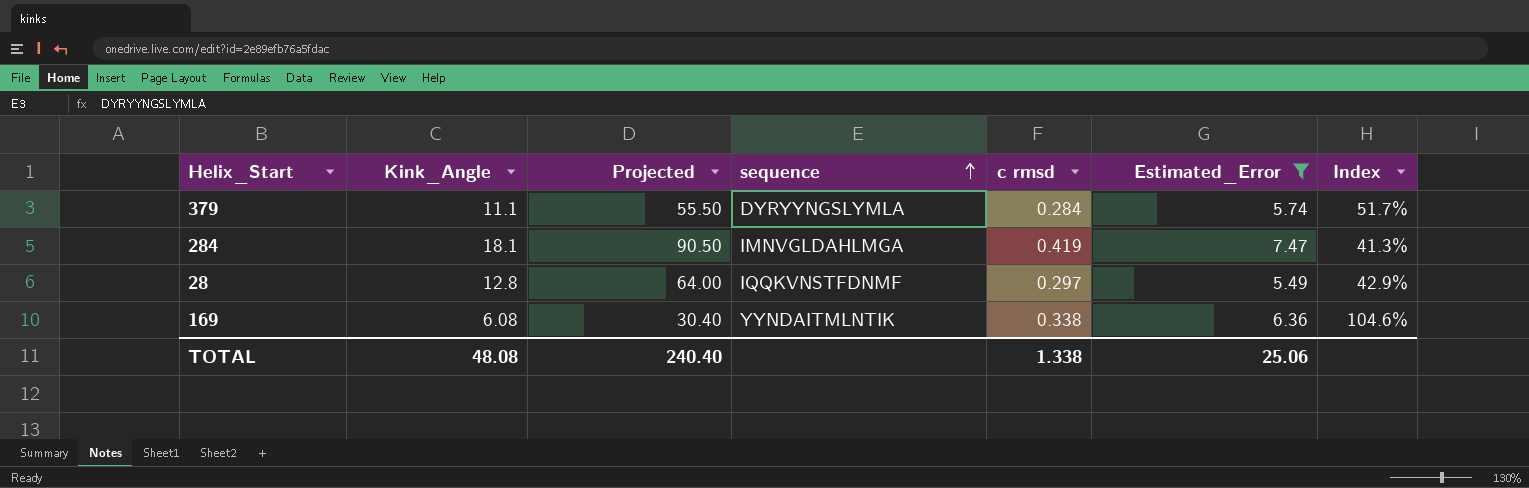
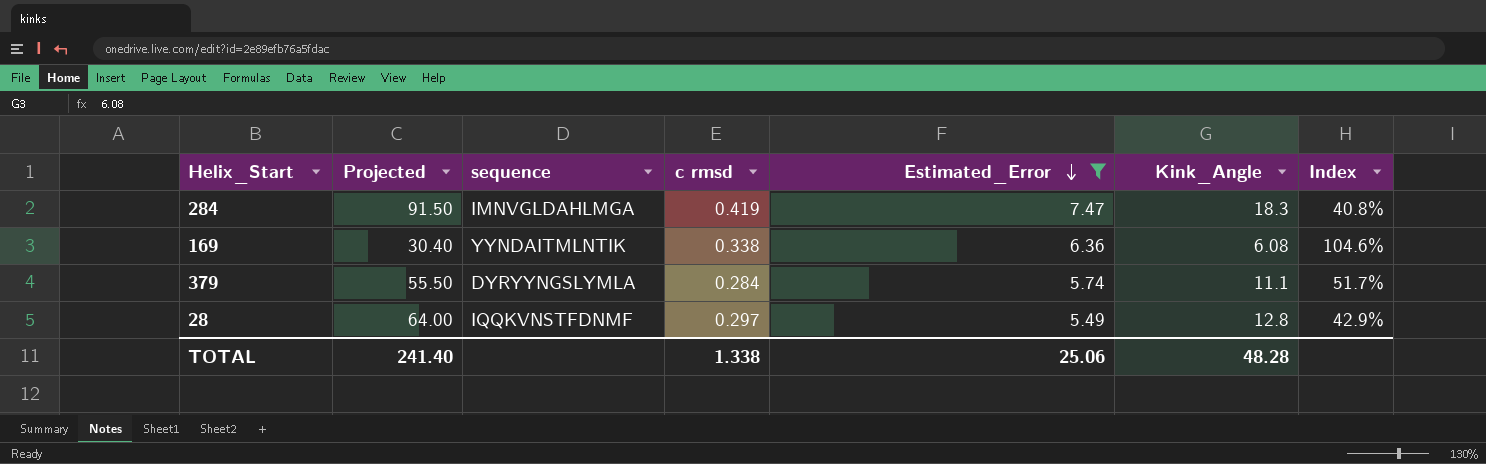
row order: sequence ascending -> Estimated_Error descending
column Kink_Angle | position: 2 -> 6
284 | Projected: 90.50 -> 91.50
284 | Kink_Angle: 18.1 -> 18.3
284 | Index: 41.3% -> 40.8%
TOTAL | Projected: 240.40 -> 241.40
TOTAL | Kink_Angle: 48.08 -> 48.28

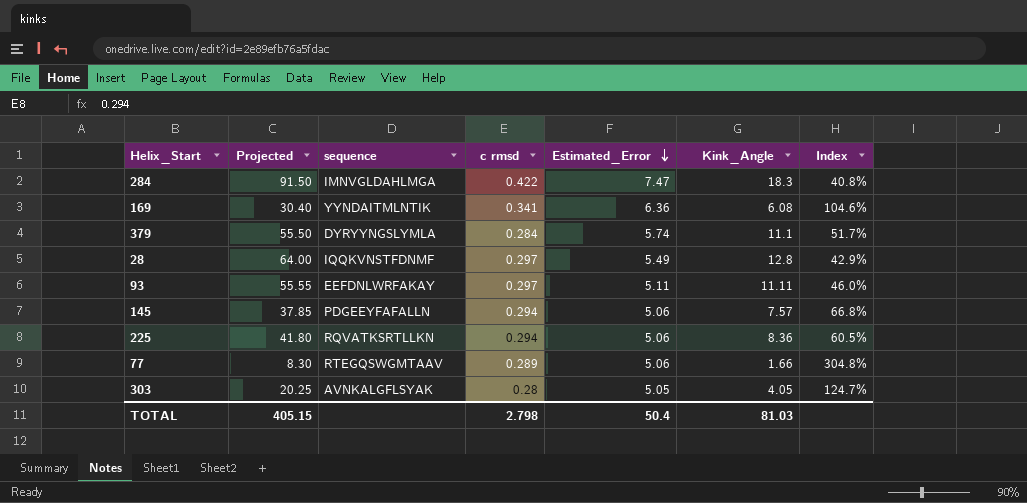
filter: Estimated_Error >= 5.49 -> none
284 | c rmsd: 0.419 -> 0.422
169 | c rmsd: 0.338 -> 0.341
TOTAL | Projected: 241.40 -> 405.15
TOTAL | c rmsd: 1.338 -> 2.798
TOTAL | Estimated_Error: 25.06 -> 50.4
TOTAL | Kink_Angle: 48.28 -> 81.03

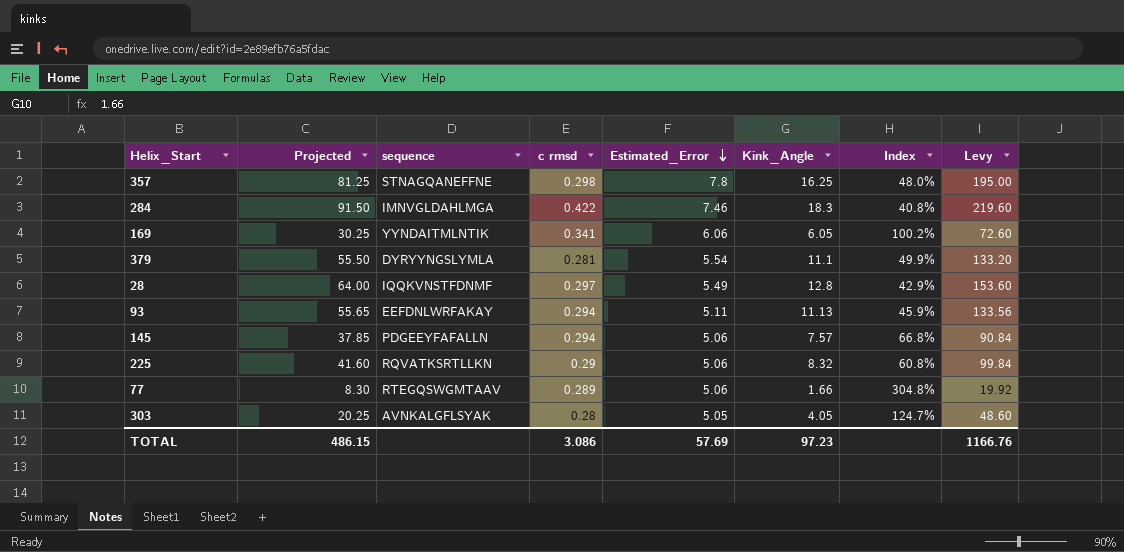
column Levy | formula: none -> [Kink_Angle] * 12
row 357: none -> 81.25 | STNAGQANEFFNE | 0.298 | 7.8 | 16.25 | 48.0% | 195.00
284 | Estimated_Error: 7.47 -> 7.46
169 | Projected: 30.40 -> 30.25
169 | Estimated_Error: 6.36 -> 6.06
169 | Kink_Angle: 6.08 -> 6.05
169 | Index: 104.6% -> 100.2%
379 | c rmsd: 0.284 -> 0.281
379 | Estimated_Error: 5.74 -> 5.54
379 | Index: 51.7% -> 49.9%
93 | Projected: 55.55 -> 55.65
93 | c rmsd: 0.297 -> 0.294
93 | Kink_Angle: 11.11 -> 11.13
93 | Index: 46.0% -> 45.9%
225 | Projected: 41.80 -> 41.60
225 | c rmsd: 0.294 -> 0.29
225 | Kink_Angle: 8.36 -> 8.32
225 | Index: 60.5% -> 60.8%
TOTAL | Projected: 405.15 -> 486.15
TOTAL | c rmsd: 2.798 -> 3.086
TOTAL | Estimated_Error: 50.4 -> 57.69
TOTAL | Kink_Angle: 81.03 -> 97.23

